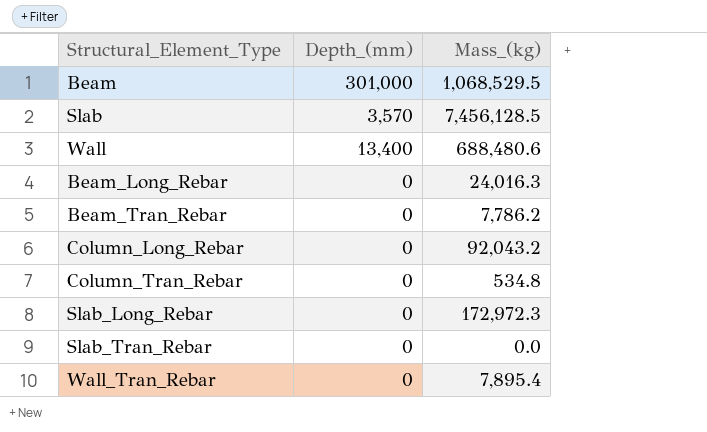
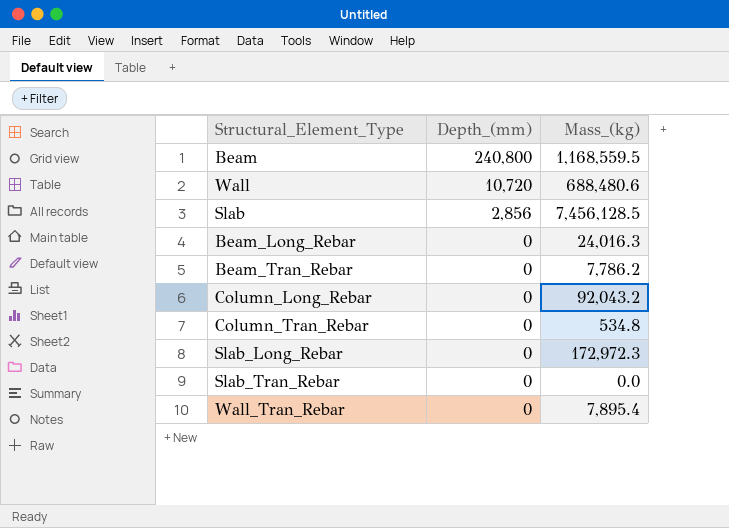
row order: none -> Depth_(mm) descending
Beam | Depth_(mm): 301,000 -> 240,800
Beam | Mass_(kg): 1,068,529.5 -> 1,168,559.5
Wall | Depth_(mm): 13,400 -> 10,720
Slab | Depth_(mm): 3,570 -> 2,856

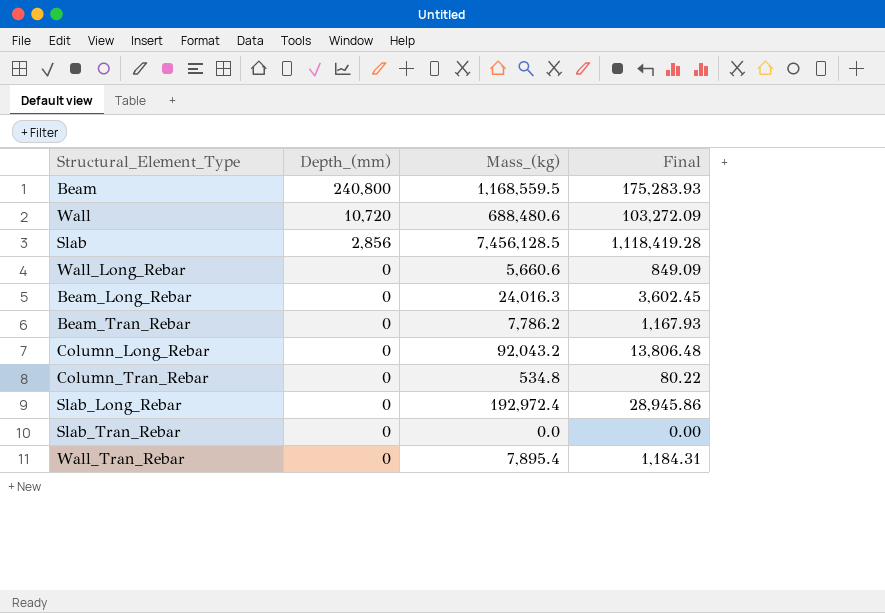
column Final | formula: none -> [Mass_(kg)] * 0.15
row Wall_Long_Rebar: none -> 0 | 5,660.6 | 849.09
Slab_Long_Rebar | Mass_(kg): 172,972.3 -> 192,972.4

